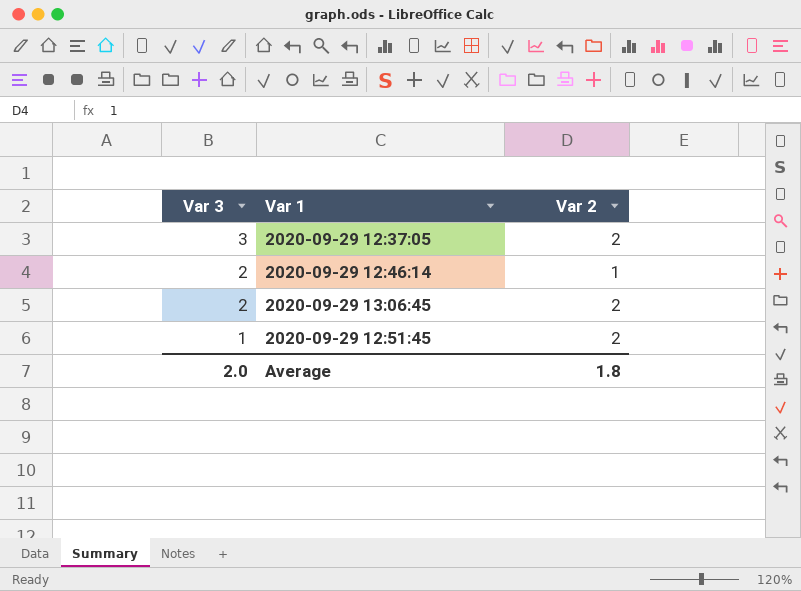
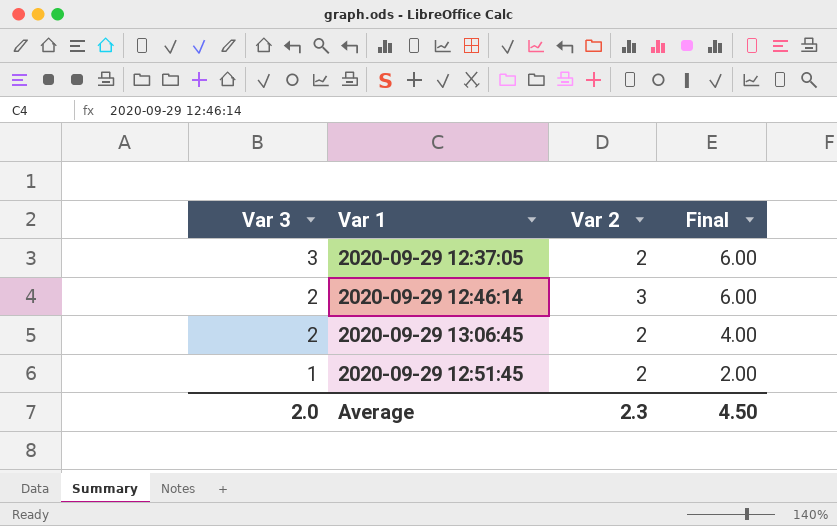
column Final | formula: none -> [Var 3] * [Var 2]
2020-09-29 12:46:14 | Var 2: 1 -> 3
Average | Var 2: 1.8 -> 2.3

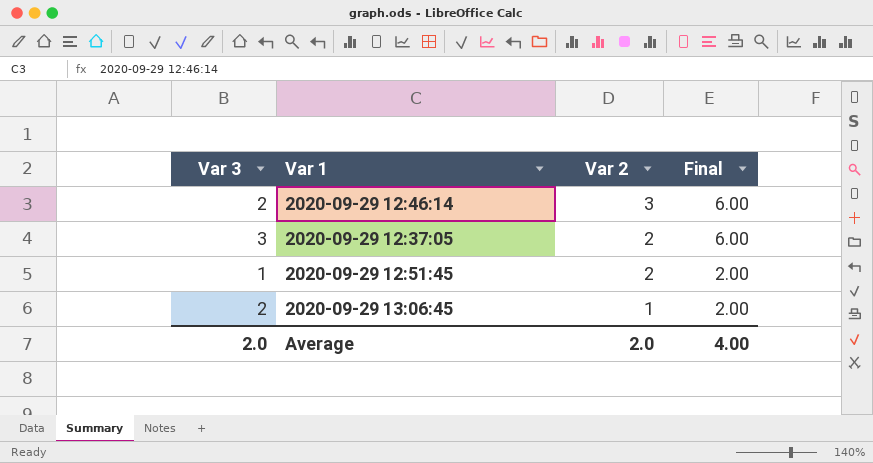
row order: Var 3 descending -> Var 2 descending
2020-09-29 13:06:45 | Var 2: 2 -> 1
2020-09-29 13:06:45 | Final: 4.00 -> 2.00
Average | Var 2: 2.3 -> 2.0
Average | Final: 4.50 -> 4.00

